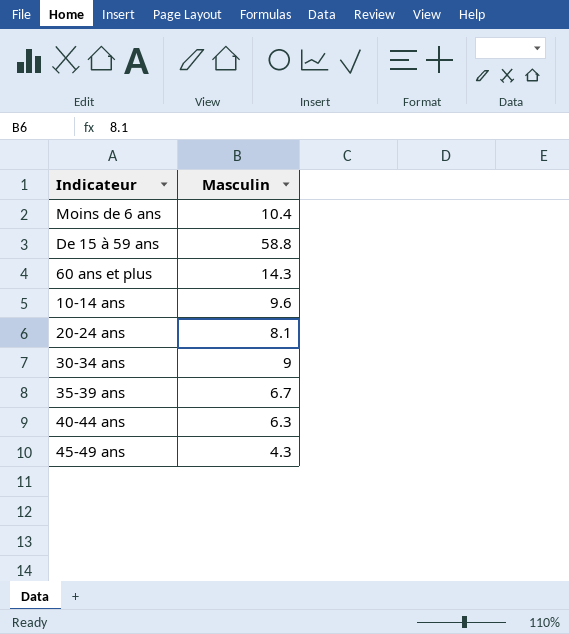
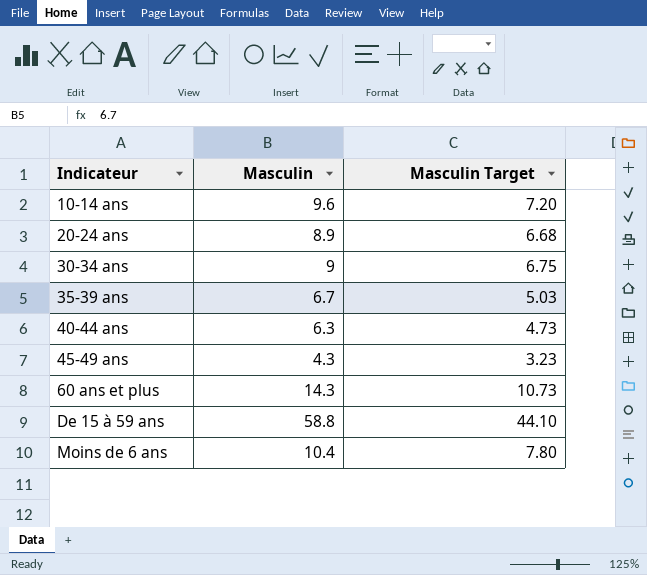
row order: none -> Indicateur ascending
column Masculin Target | formula: none -> [Masculin] * 0.75
20-24 ans | Masculin: 8.1 -> 8.9

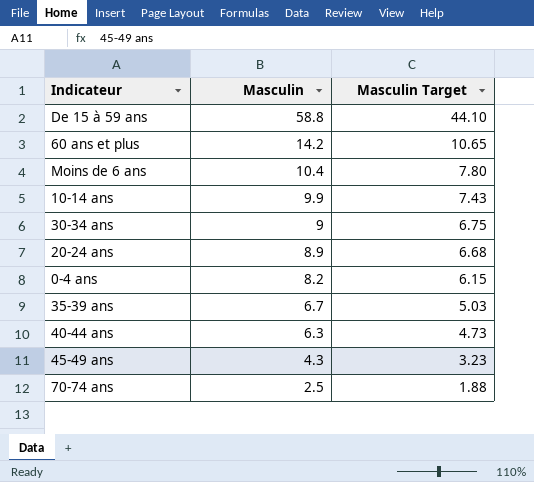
row order: Indicateur ascending -> Masculin descending
60 ans et plus | Masculin: 14.3 -> 14.2
60 ans et plus | Masculin Target: 10.73 -> 10.65
10-14 ans | Masculin: 9.6 -> 9.9
10-14 ans | Masculin Target: 7.20 -> 7.43
row 0-4 ans: none -> 8.2 | 6.15
row 70-74 ans: none -> 2.5 | 1.88

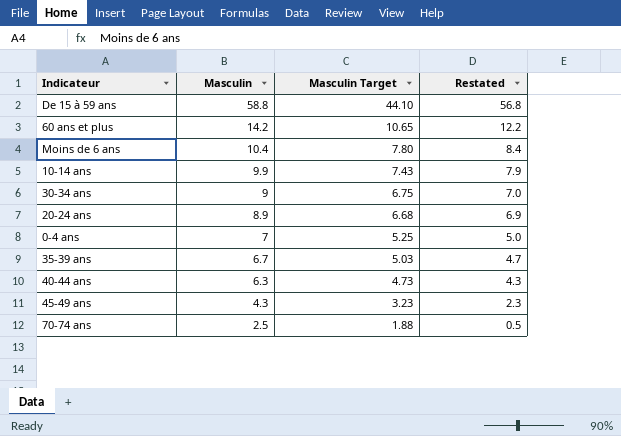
column Restated | formula: none -> [Masculin] - 2
0-4 ans | Masculin: 8.2 -> 7
0-4 ans | Masculin Target: 6.15 -> 5.25

